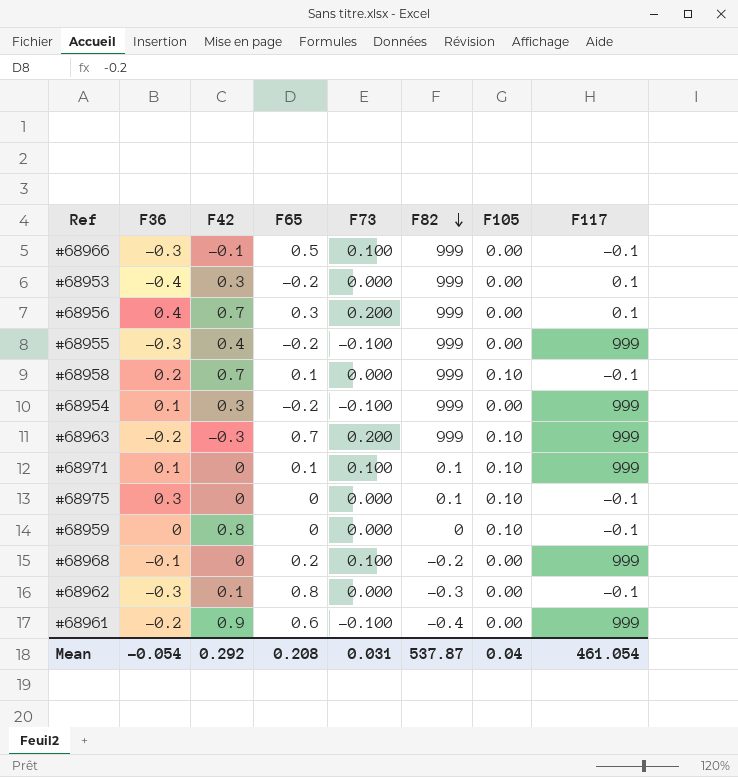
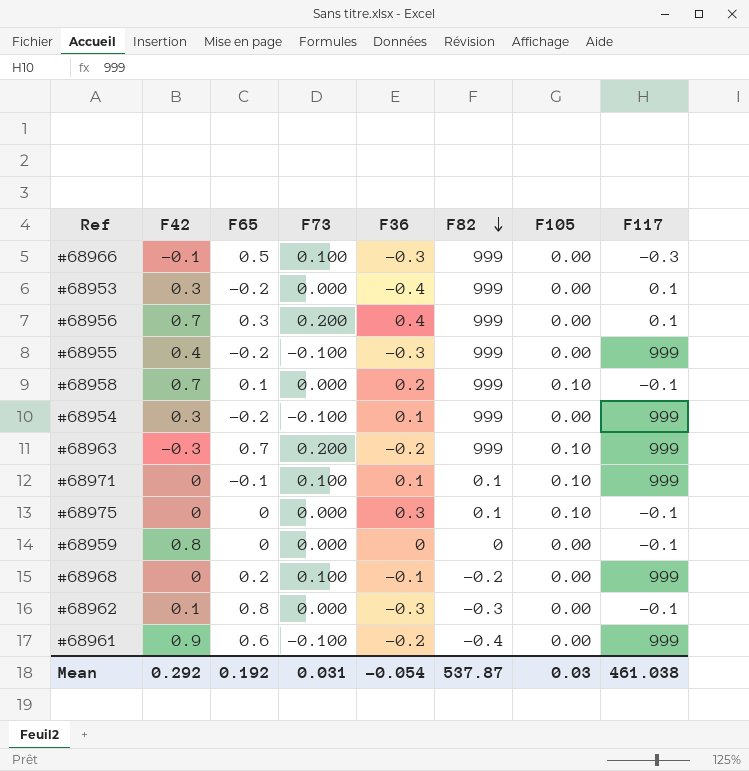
column F36 | position: 2 -> 5
#68966 | F117: -0.1 -> -0.3
#68971 | F65: 0.1 -> -0.1
#68959 | F105: 0.10 -> 0.00
Mean | F65: 0.208 -> 0.192
Mean | F105: 0.04 -> 0.03
Mean | F117: 461.054 -> 461.038

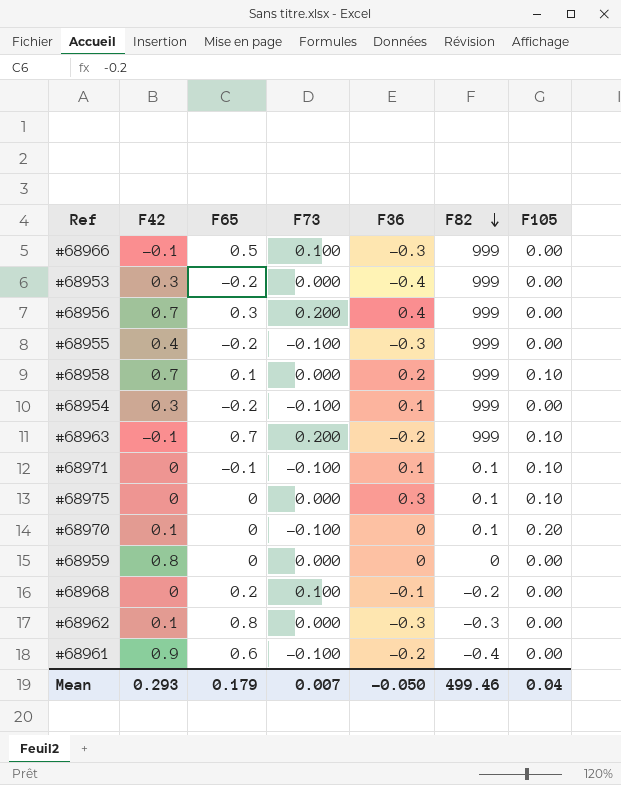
column F117 | position: 8 -> none
#68963 | F42: -0.3 -> -0.1
#68971 | F73: 0.100 -> -0.100
row #68970: none -> 0.1 | 0 | -0.100 | 0 | 0.1 | 0.20
Mean | F42: 0.292 -> 0.293
Mean | F65: 0.192 -> 0.179
Mean | F73: 0.031 -> 0.007
Mean | F36: -0.054 -> -0.050
Mean | F82: 537.87 -> 499.46
Mean | F105: 0.03 -> 0.04

